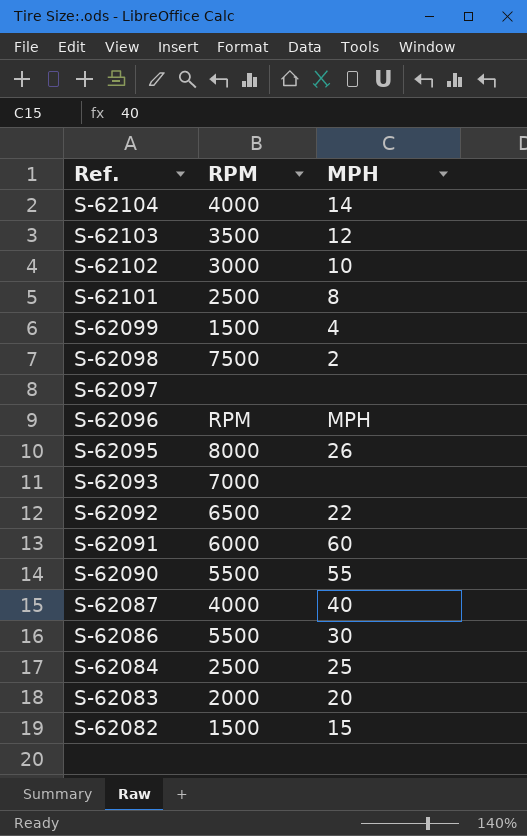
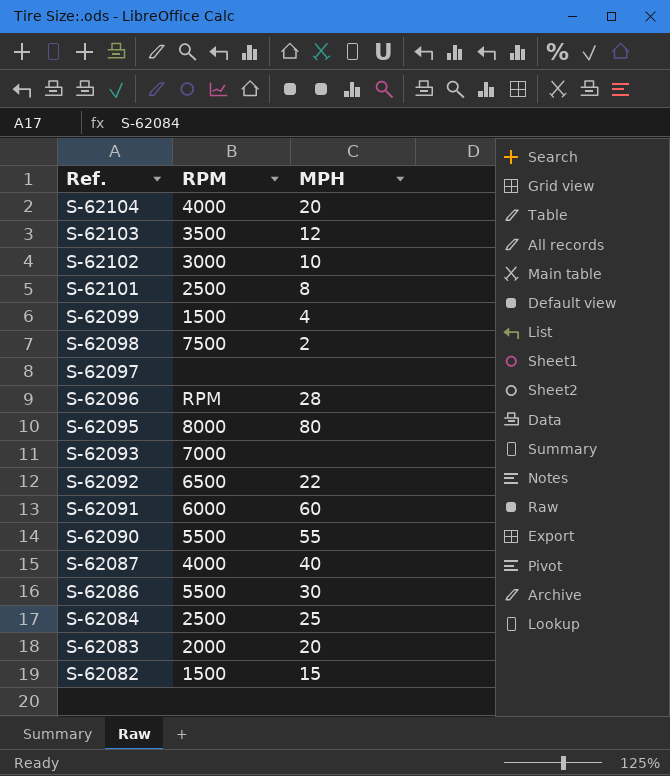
S-62104 | MPH: 14 -> 20
S-62096 | MPH: MPH -> 28
S-62095 | MPH: 26 -> 80

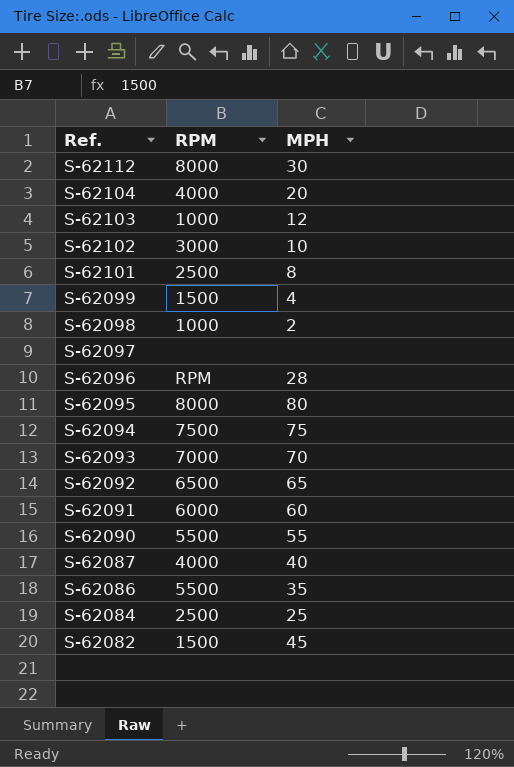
row S-62083: 2000 | 20 -> none
row S-62112: none -> 8000 | 30
S-62103 | RPM: 3500 -> 1000
S-62098 | RPM: 7500 -> 1000
row S-62094: none -> 7500 | 75
S-62093 | MPH: none -> 70
S-62092 | MPH: 22 -> 65
S-62086 | MPH: 30 -> 35
S-62082 | MPH: 15 -> 45

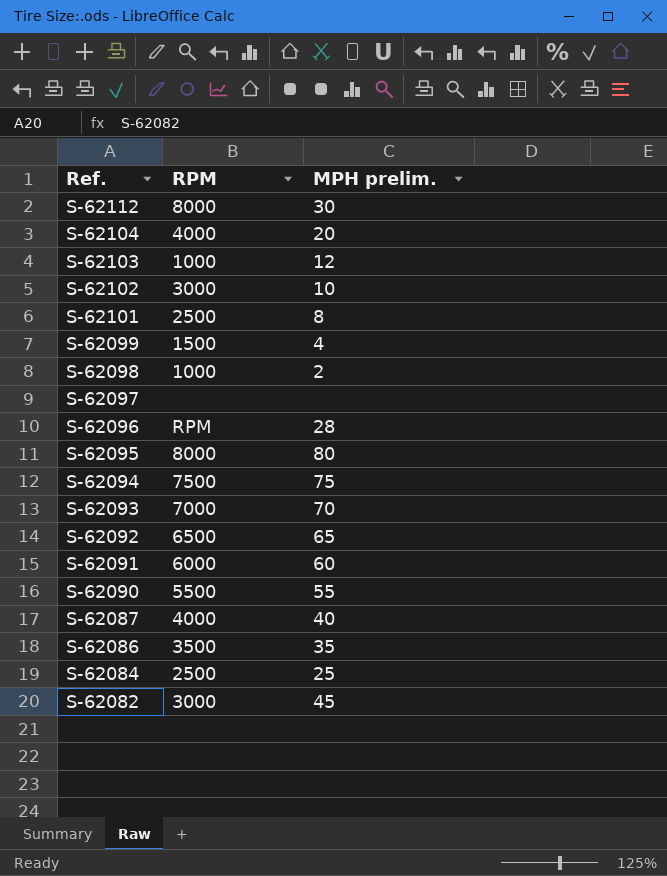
column name: MPH -> MPH prelim.
S-62086 | RPM: 5500 -> 3500
S-62082 | RPM: 1500 -> 3000

